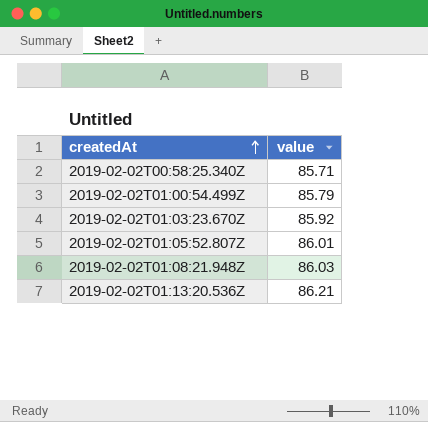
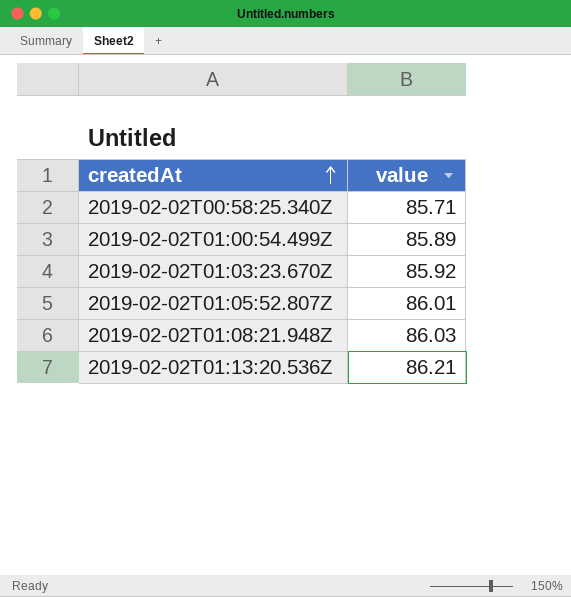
2019-02-02T01:00:54.499Z | value: 85.79 -> 85.89

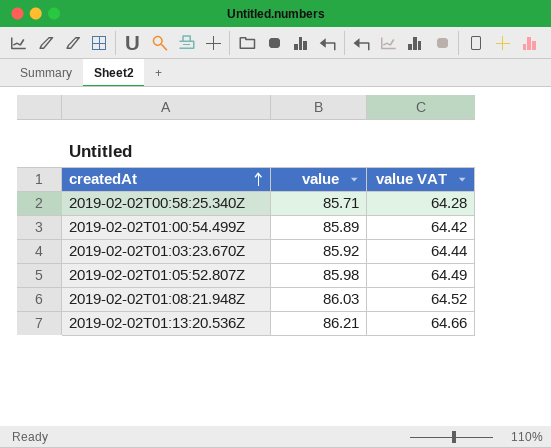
column value VAT | formula: none -> [value] * 0.75
2019-02-02T01:05:52.807Z | value: 86.01 -> 85.98

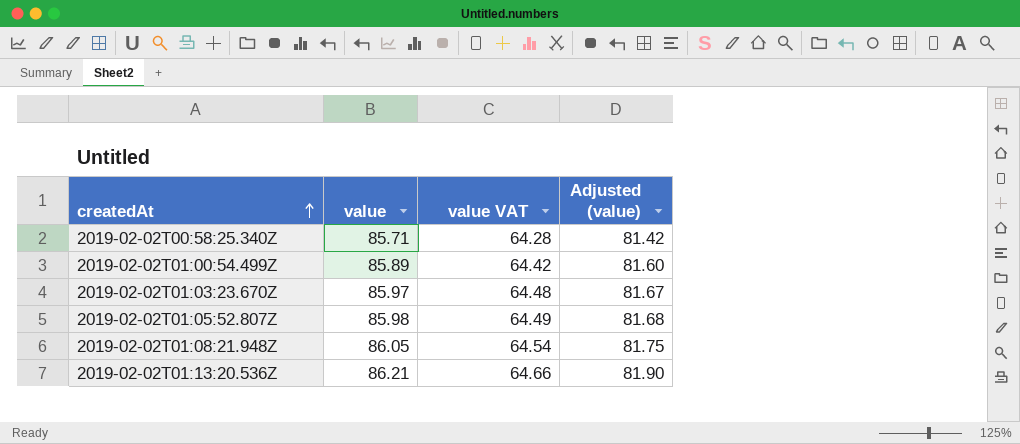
column Adjusted (value) | formula: none -> [value] * 0.95
2019-02-02T01:03:23.670Z | value: 85.92 -> 85.97
2019-02-02T01:03:23.670Z | value VAT: 64.44 -> 64.48
2019-02-02T01:08:21.948Z | value: 86.03 -> 86.05
2019-02-02T01:08:21.948Z | value VAT: 64.52 -> 64.54

